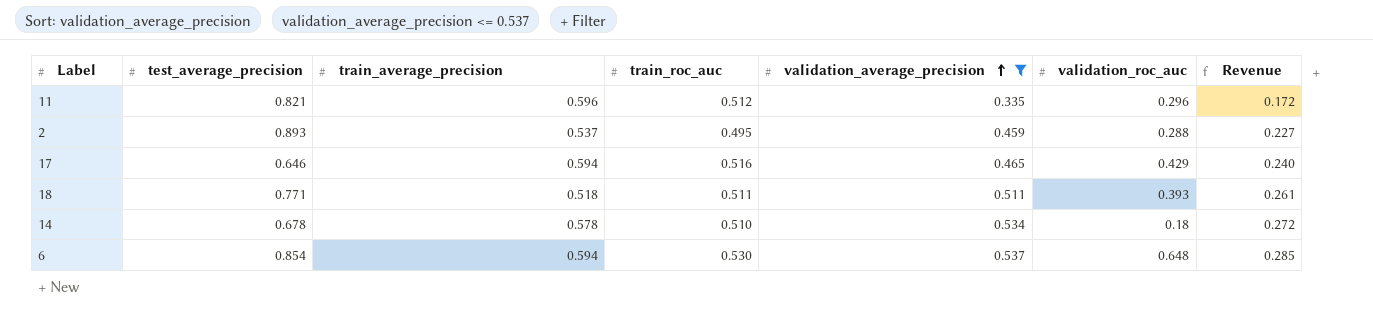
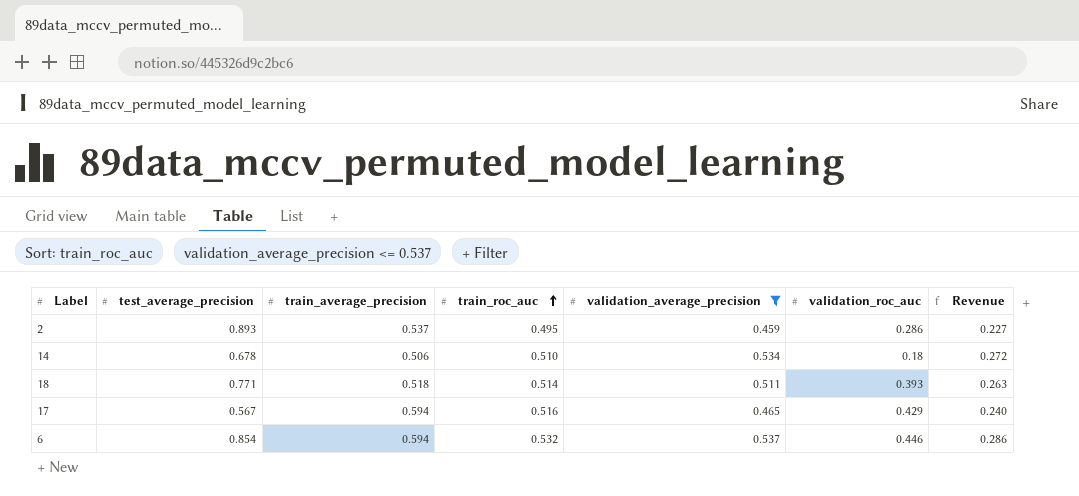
row order: validation_average_precision ascending -> train_roc_auc ascending
row 11: 0.821 | 0.596 | 0.512 | 0.335 | 0.296 | 0.172 -> none
2 | validation_roc_auc: 0.288 -> 0.286
14 | train_average_precision: 0.578 -> 0.506
18 | train_roc_auc: 0.511 -> 0.514
18 | Revenue: 0.261 -> 0.263
17 | test_average_precision: 0.646 -> 0.567
6 | train_roc_auc: 0.530 -> 0.532
6 | validation_roc_auc: 0.648 -> 0.446
6 | Revenue: 0.285 -> 0.286

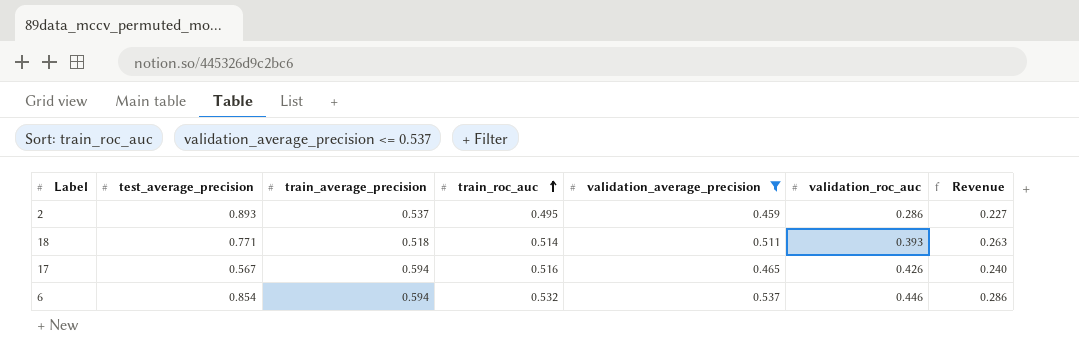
row 14: 0.678 | 0.506 | 0.510 | 0.534 | 0.18 | 0.272 -> none
17 | validation_roc_auc: 0.429 -> 0.426

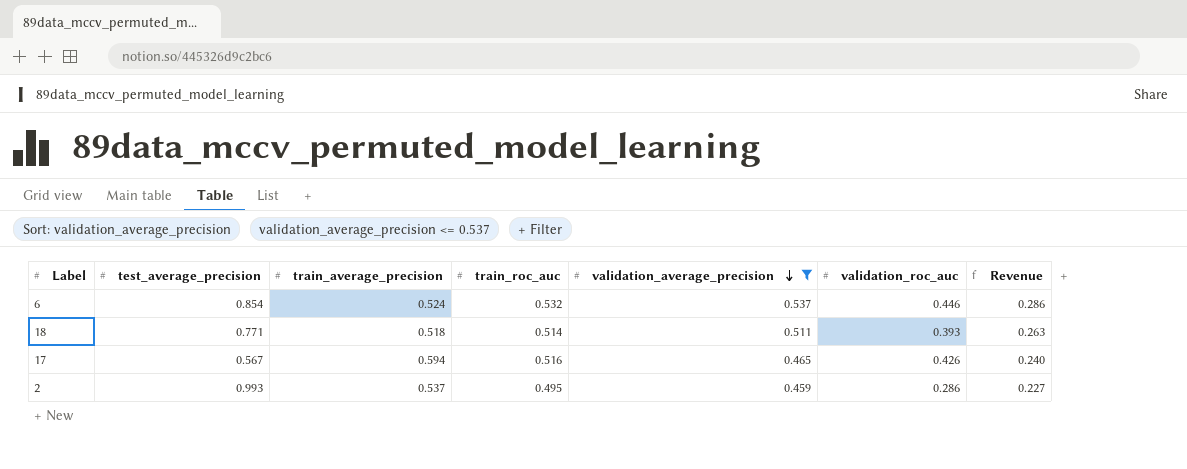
row order: train_roc_auc ascending -> validation_average_precision descending
6 | train_average_precision: 0.594 -> 0.524
2 | test_average_precision: 0.893 -> 0.993

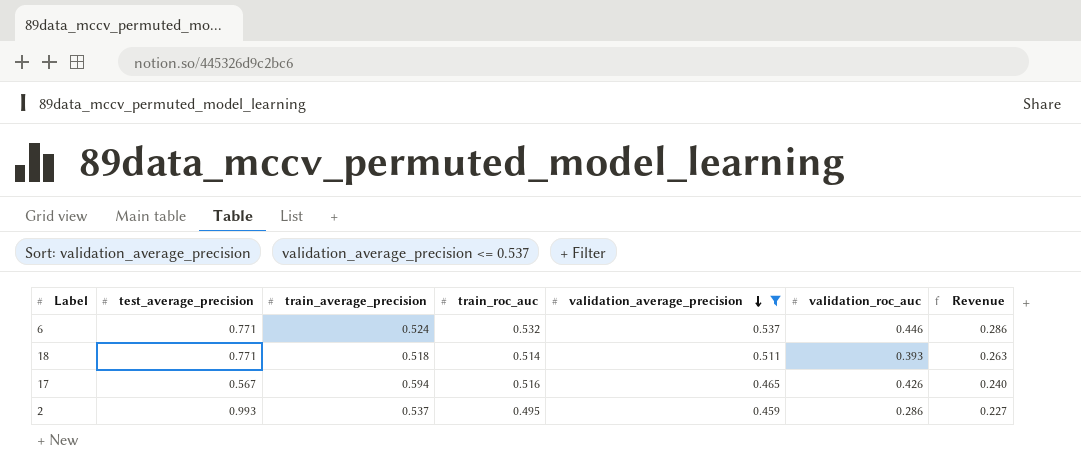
6 | test_average_precision: 0.854 -> 0.771

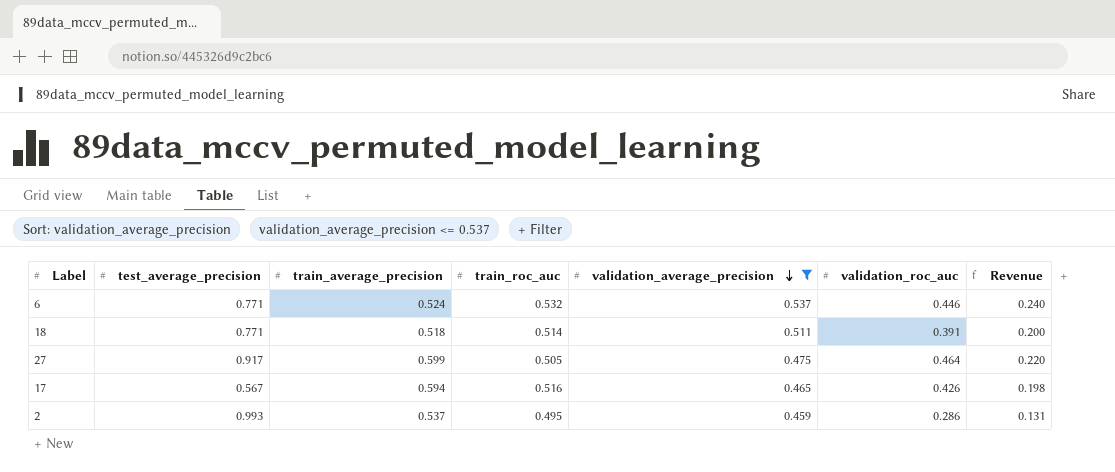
column Revenue | formula: [train_roc_auc] * [validation_average_precision] -> [validation_average_precision] * [validation_roc_auc]
18 | validation_roc_auc: 0.393 -> 0.391
row 27: none -> 0.917 | 0.599 | 0.505 | 0.475 | 0.464 | 0.220

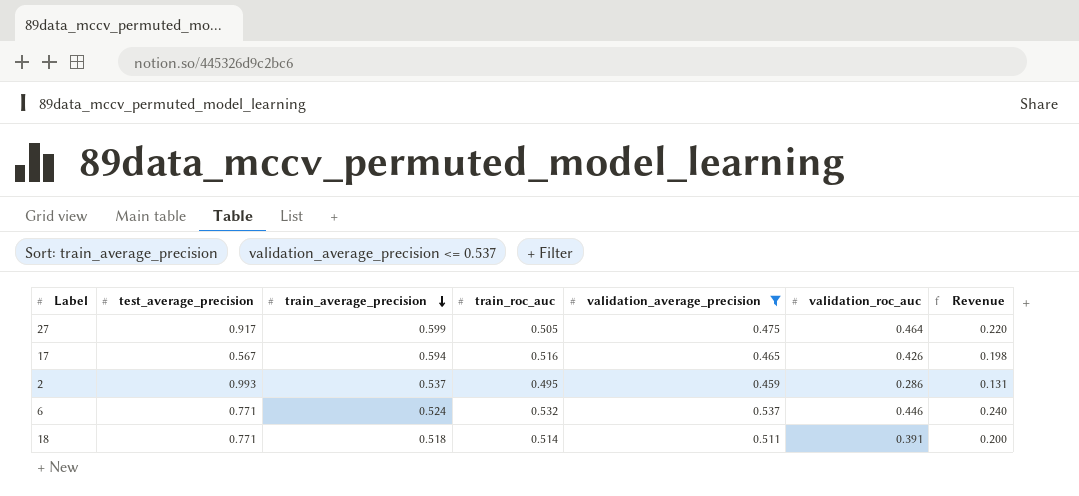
row order: validation_average_precision descending -> train_average_precision descending

